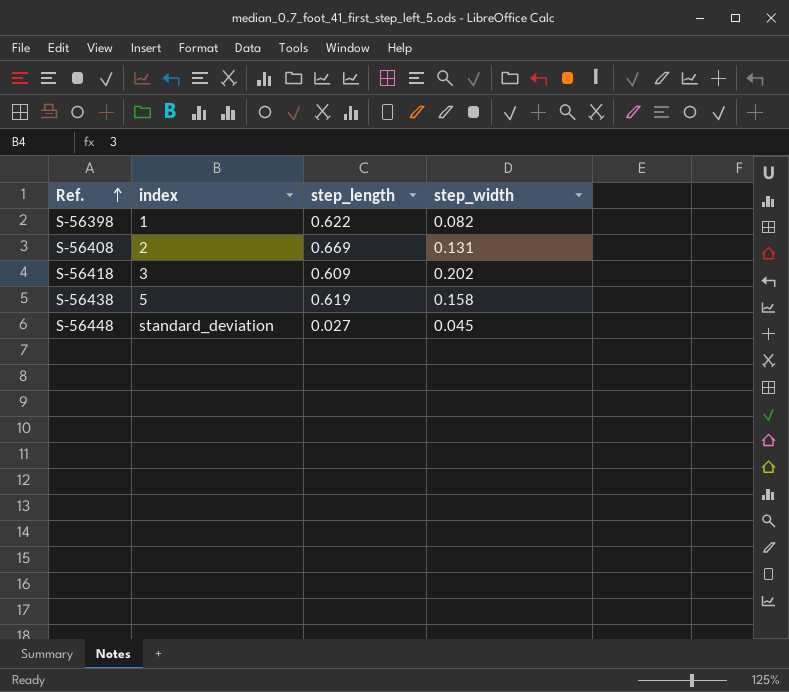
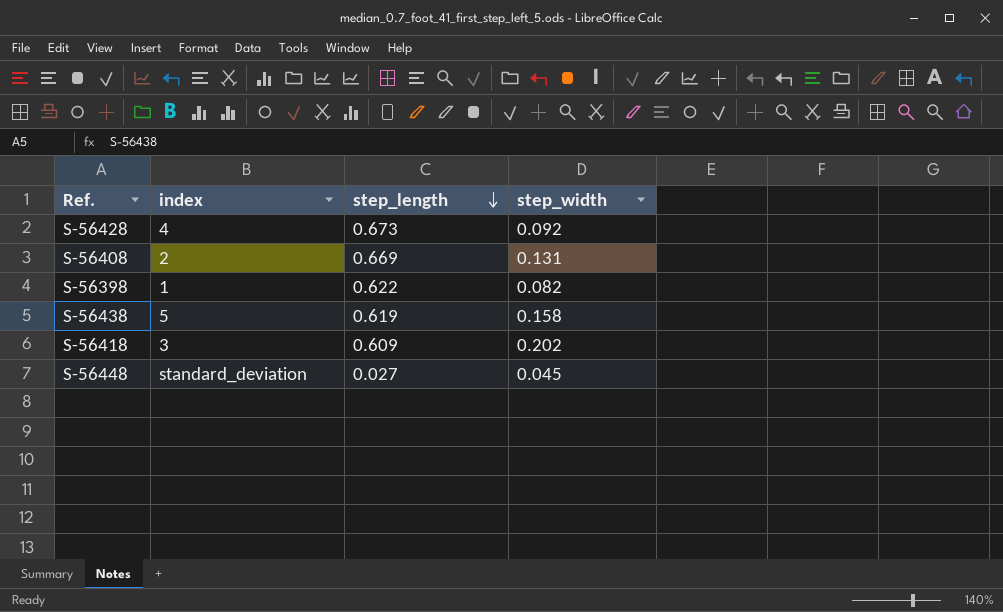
row order: Ref. ascending -> step_length descending
row S-56428: none -> 4 | 0.673 | 0.092

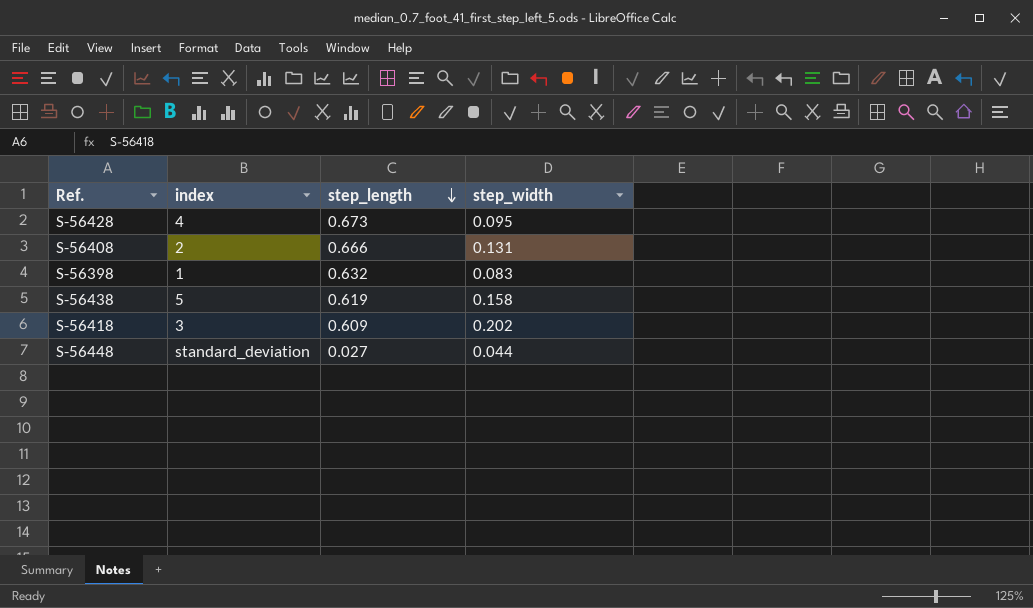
S-56428 | step_width: 0.092 -> 0.095
S-56408 | step_length: 0.669 -> 0.666
S-56398 | step_length: 0.622 -> 0.632
S-56398 | step_width: 0.082 -> 0.083
S-56448 | step_width: 0.045 -> 0.044

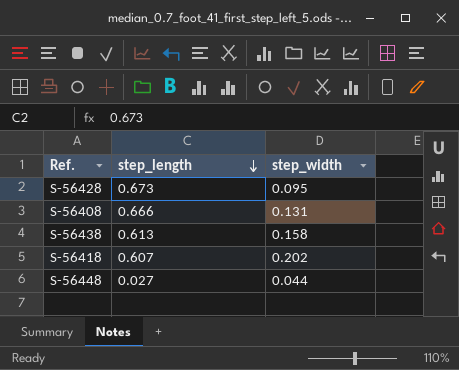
column index | position: 2 -> none
row S-56398: 1 | 0.632 | 0.083 -> none
S-56438 | step_length: 0.619 -> 0.613
S-56418 | step_length: 0.609 -> 0.607

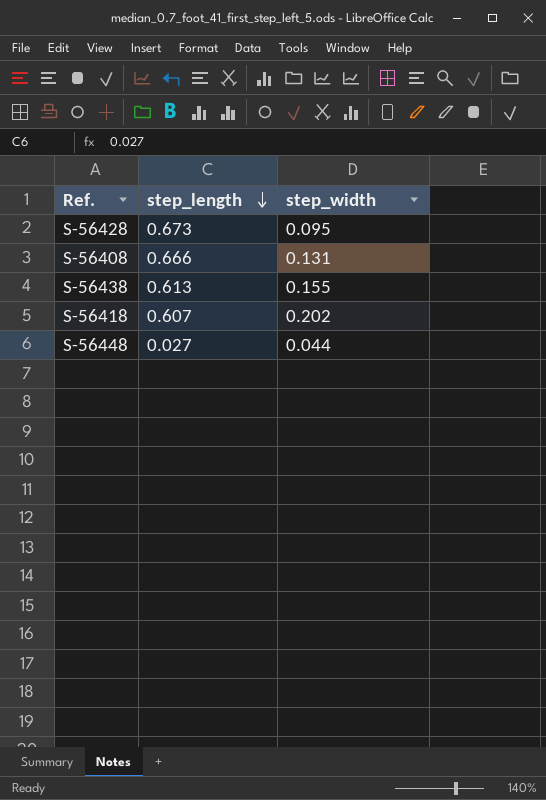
S-56438 | step_width: 0.158 -> 0.155

